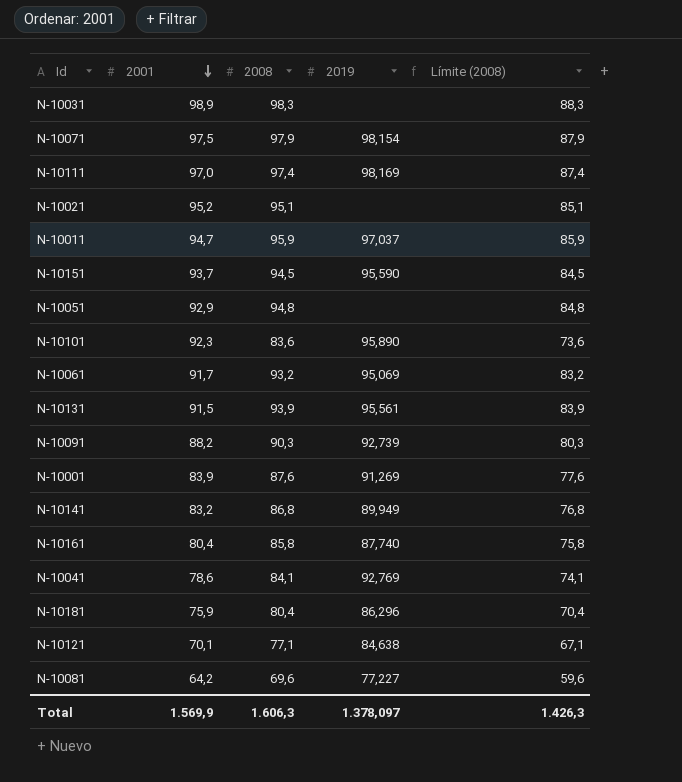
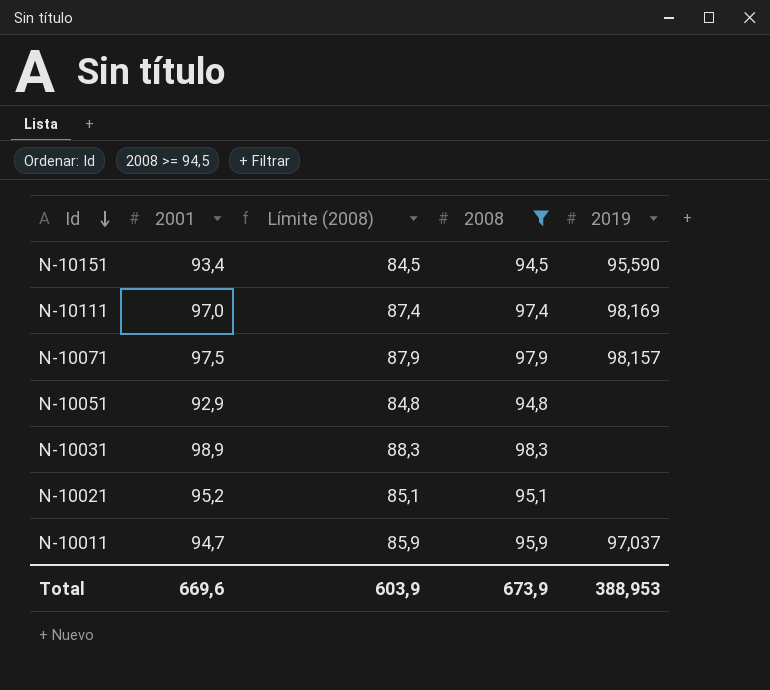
filter: none -> 2008 >= 94,5
row order: 2001 descending -> Id descending
column Límite (2008) | position: 5 -> 3
N-10151 | 2001: 93,7 -> 93,4
N-10071 | 2019: 98,154 -> 98,157
Total | 2001: 1.569,9 -> 669,6
Total | Límite (2008): 1.426,3 -> 603,9
Total | 2008: 1.606,3 -> 673,9
Total | 2019: 1.378,097 -> 388,953

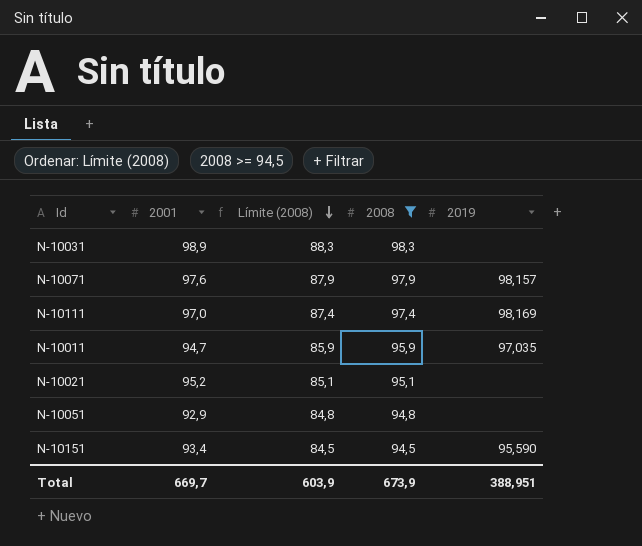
row order: Id descending -> Límite (2008) descending
N-10071 | 2001: 97,5 -> 97,6
N-10011 | 2019: 97,037 -> 97,035
Total | 2001: 669,6 -> 669,7
Total | 2019: 388,953 -> 388,951

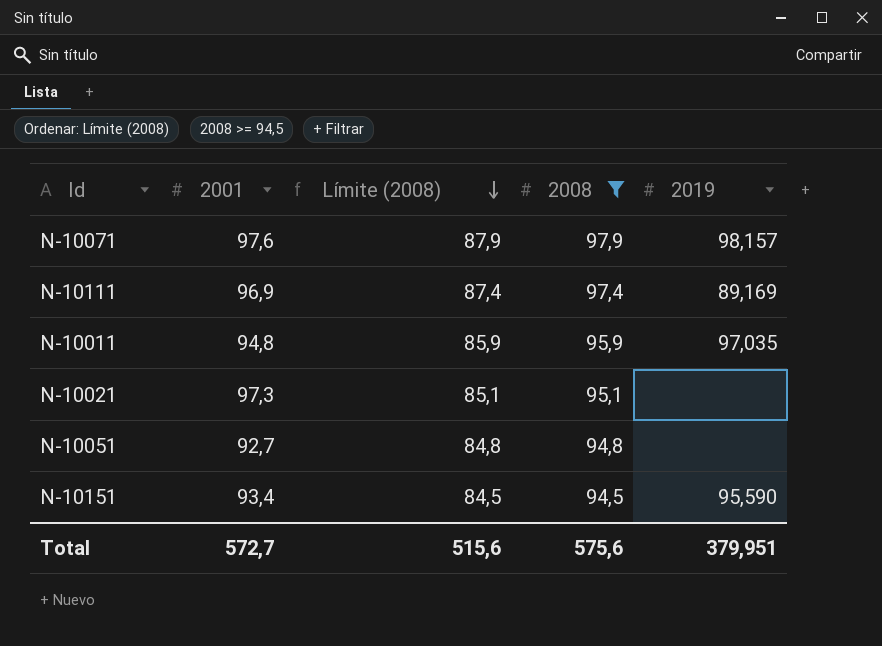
row N-10031: 98,9 | 88,3 | 98,3 | none -> none
N-10111 | 2001: 97,0 -> 96,9
N-10111 | 2019: 98,169 -> 89,169
N-10011 | 2001: 94,7 -> 94,8
N-10021 | 2001: 95,2 -> 97,3
N-10051 | 2001: 92,9 -> 92,7
Total | 2001: 669,7 -> 572,7
Total | Límite (2008): 603,9 -> 515,6
Total | 2008: 673,9 -> 575,6
Total | 2019: 388,951 -> 379,951

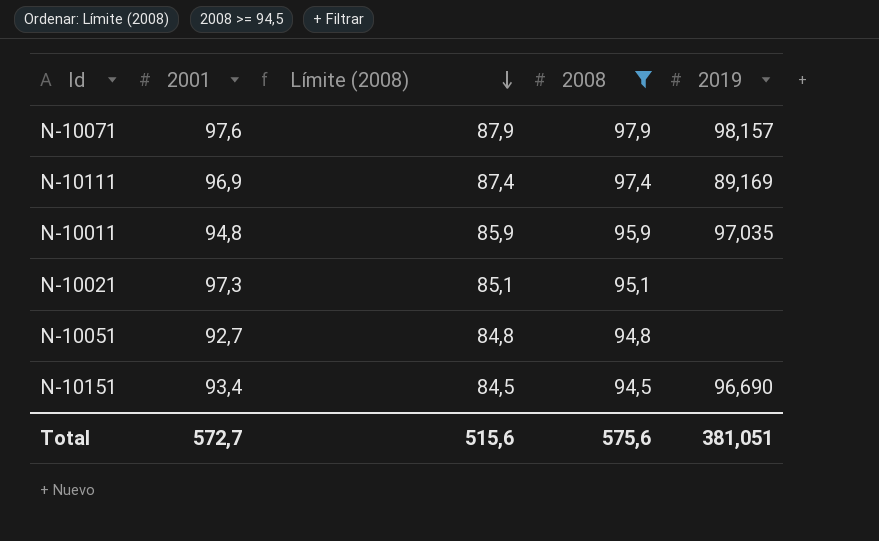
N-10151 | 2019: 95,590 -> 96,690
Total | 2019: 379,951 -> 381,051

